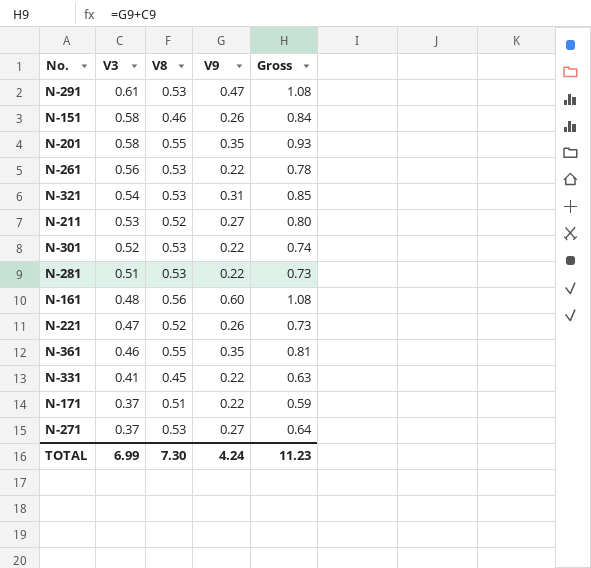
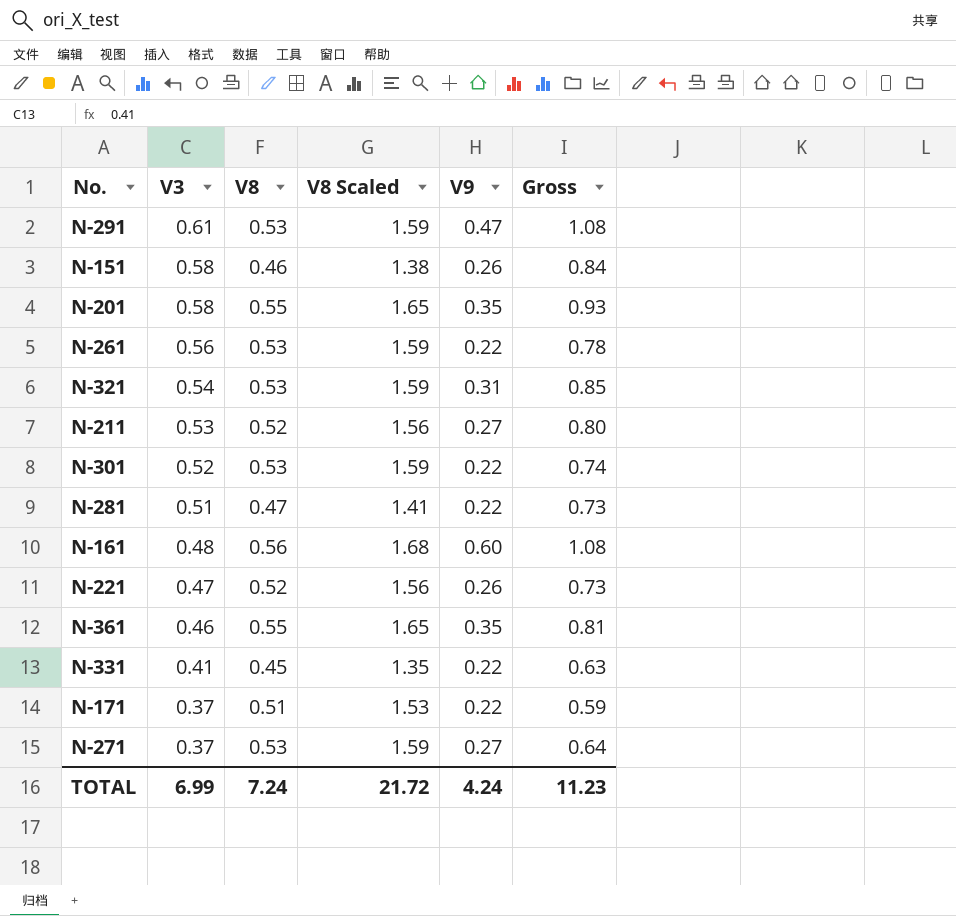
column V8 Scaled | formula: none -> [V8] * 3
N-281 | V8: 0.53 -> 0.47
TOTAL | V8: 7.30 -> 7.24

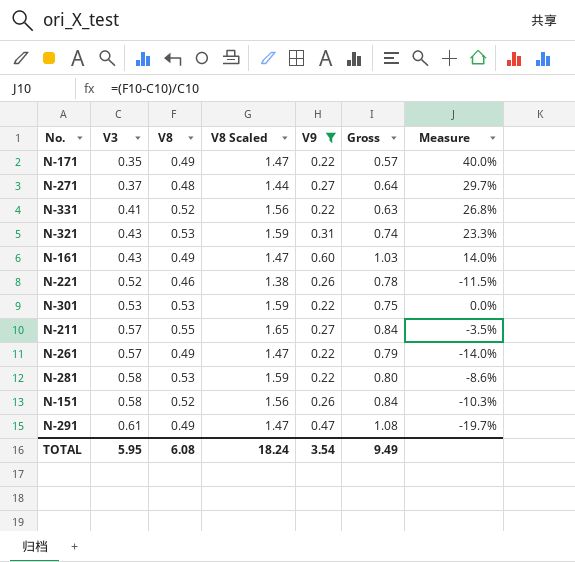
filter: none -> V9 != 0.35
row order: V3 descending -> V3 ascending
column Measure | formula: none -> ([V8] - [V3]) / [V3]
N-171 | V3: 0.37 -> 0.35
N-171 | V8: 0.51 -> 0.49
N-171 | V8 Scaled: 1.53 -> 1.47
N-171 | Gross: 0.59 -> 0.57
N-271 | V8: 0.53 -> 0.48
N-271 | V8 Scaled: 1.59 -> 1.44
N-331 | V8: 0.45 -> 0.52
N-331 | V8 Scaled: 1.35 -> 1.56
N-321 | V3: 0.54 -> 0.43
N-321 | Gross: 0.85 -> 0.74
N-161 | V3: 0.48 -> 0.43
N-161 | V8: 0.56 -> 0.49
N-161 | V8 Scaled: 1.68 -> 1.47
N-161 | Gross: 1.08 -> 1.03
N-221 | V3: 0.47 -> 0.52
N-221 | V8: 0.52 -> 0.46
N-221 | V8 Scaled: 1.56 -> 1.38
N-221 | Gross: 0.73 -> 0.78
N-301 | V3: 0.52 -> 0.53
N-301 | Gross: 0.74 -> 0.75
N-211 | V3: 0.53 -> 0.57
N-211 | V8: 0.52 -> 0.55
N-211 | V8 Scaled: 1.56 -> 1.65
N-211 | Gross: 0.80 -> 0.84
N-261 | V3: 0.56 -> 0.57
N-261 | V8: 0.53 -> 0.49
N-261 | V8 Scaled: 1.59 -> 1.47
N-261 | Gross: 0.78 -> 0.79
N-281 | V3: 0.51 -> 0.58
N-281 | V8: 0.47 -> 0.53
N-281 | V8 Scaled: 1.41 -> 1.59
N-281 | Gross: 0.73 -> 0.80
N-151 | V8: 0.46 -> 0.52
N-151 | V8 Scaled: 1.38 -> 1.56
N-291 | V8: 0.53 -> 0.49
N-291 | V8 Scaled: 1.59 -> 1.47
TOTAL | V3: 6.99 -> 5.95
TOTAL | V8: 7.24 -> 6.08
TOTAL | V8 Scaled: 21.72 -> 18.24
TOTAL | V9: 4.24 -> 3.54
TOTAL | Gross: 11.23 -> 9.49

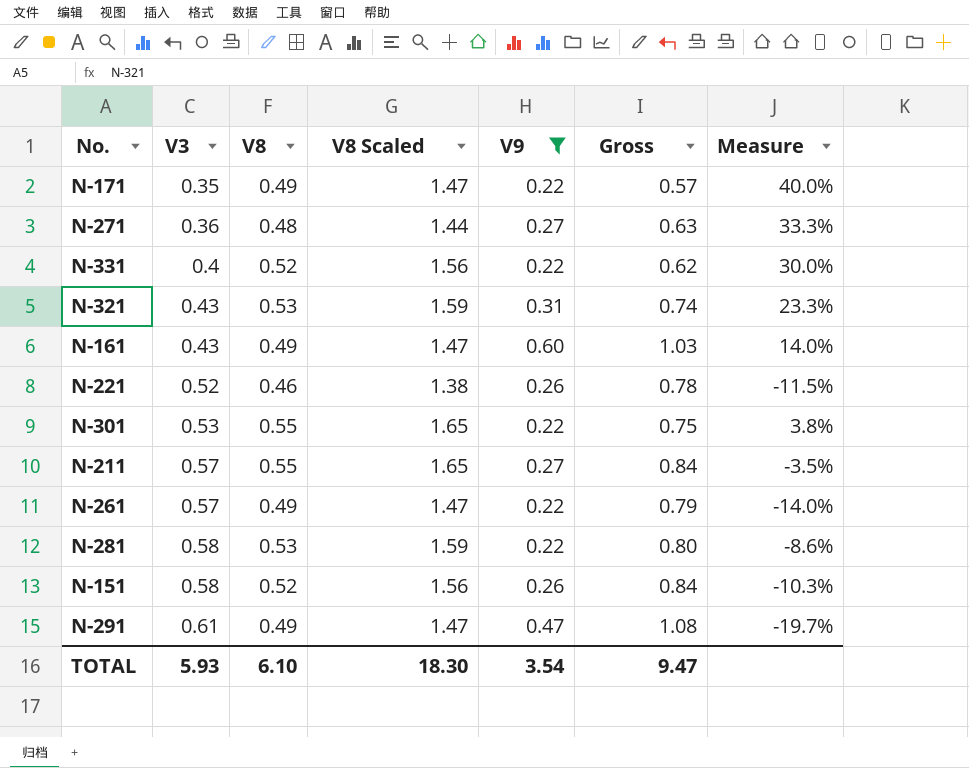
N-271 | V3: 0.37 -> 0.36
N-271 | Gross: 0.64 -> 0.63
N-271 | Measure: 29.7% -> 33.3%
N-331 | V3: 0.41 -> 0.4
N-331 | Gross: 0.63 -> 0.62
N-331 | Measure: 26.8% -> 30.0%
N-301 | V8: 0.53 -> 0.55
N-301 | V8 Scaled: 1.59 -> 1.65
N-301 | Measure: 0.0% -> 3.8%
TOTAL | V3: 5.95 -> 5.93
TOTAL | V8: 6.08 -> 6.10
TOTAL | V8 Scaled: 18.24 -> 18.30
TOTAL | Gross: 9.49 -> 9.47

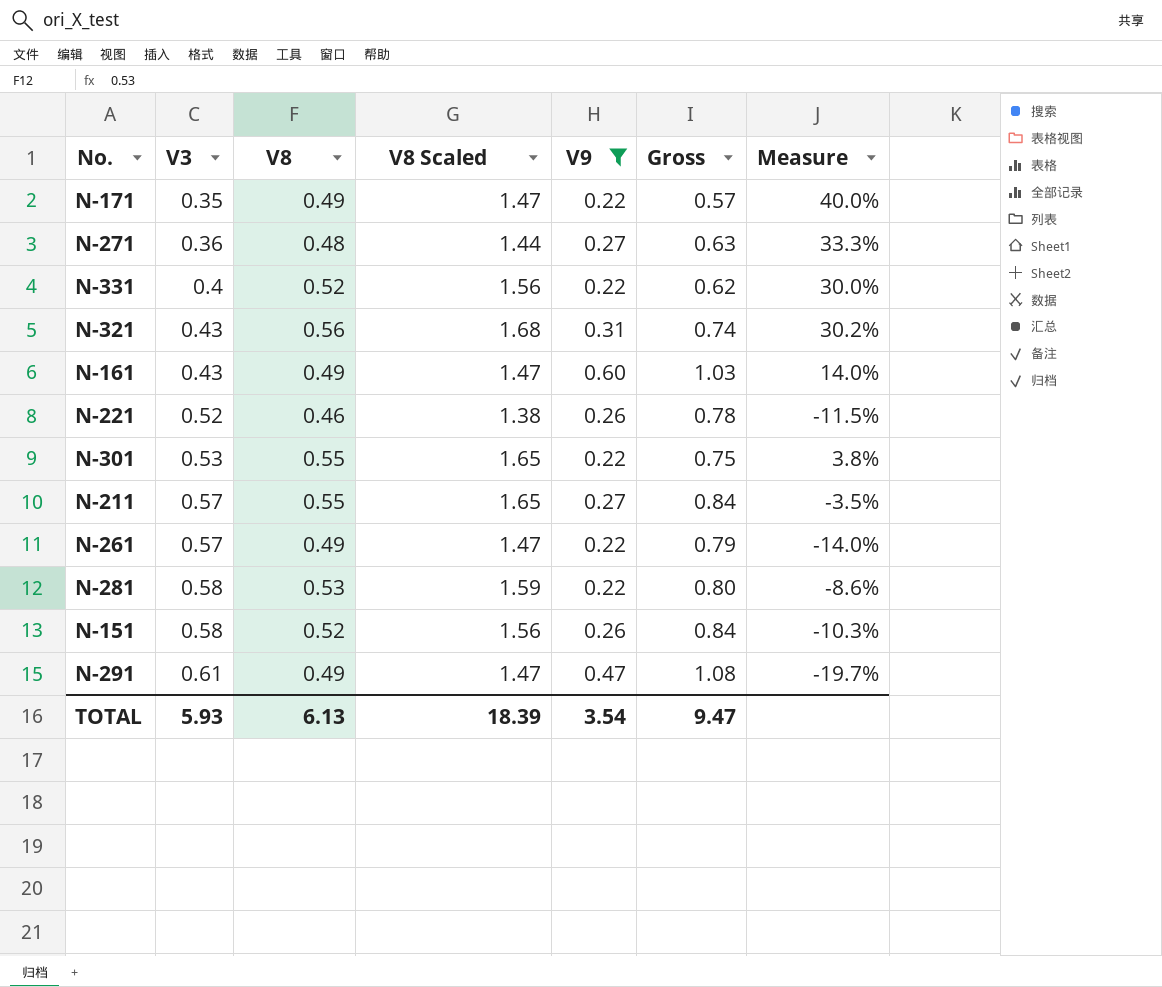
N-321 | V8: 0.53 -> 0.56
N-321 | V8 Scaled: 1.59 -> 1.68
N-321 | Measure: 23.3% -> 30.2%
TOTAL | V8: 6.10 -> 6.13
TOTAL | V8 Scaled: 18.30 -> 18.39

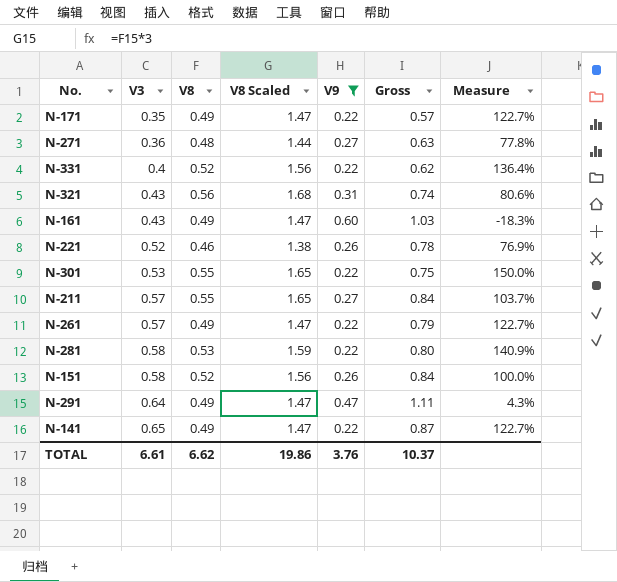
column Measure | formula: ([V8] - [V3]) / [V3] -> ([V8] - [V9]) / [V9]
N-291 | V3: 0.61 -> 0.64
N-291 | Gross: 1.08 -> 1.11
row N-141: none -> 0.65 | 0.49 | 1.47 | 0.22 | 0.87 | 122.7%
TOTAL | V3: 5.93 -> 6.61
TOTAL | V8: 6.13 -> 6.62
TOTAL | V8 Scaled: 18.39 -> 19.86
TOTAL | V9: 3.54 -> 3.76
TOTAL | Gross: 9.47 -> 10.37

